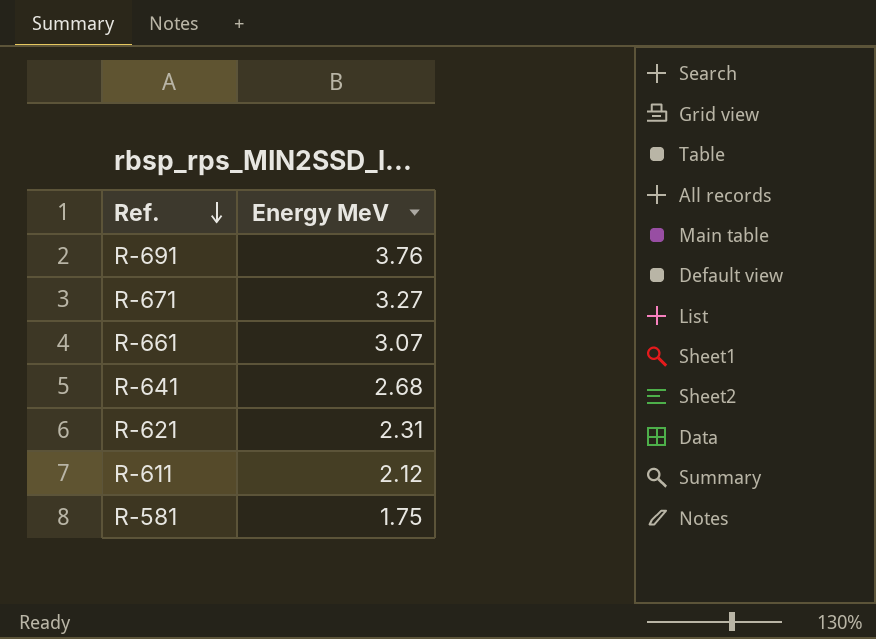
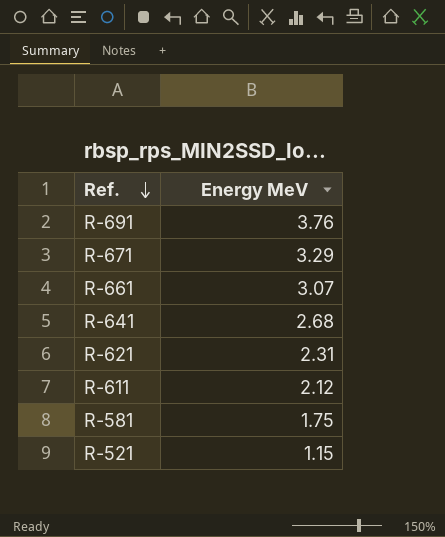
R-671 | Energy MeV: 3.27 -> 3.29
row R-521: none -> 1.15

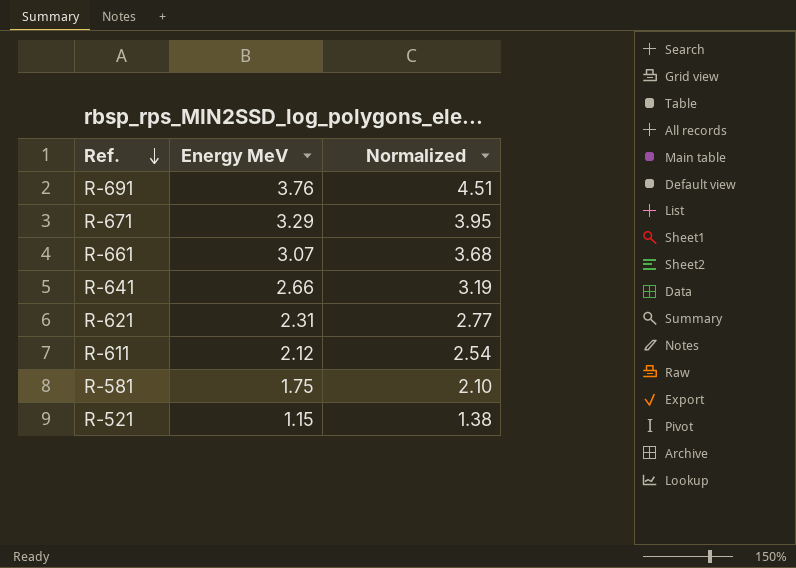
column Normalized | formula: none -> [Energy MeV] * 1.2
R-641 | Energy MeV: 2.68 -> 2.66

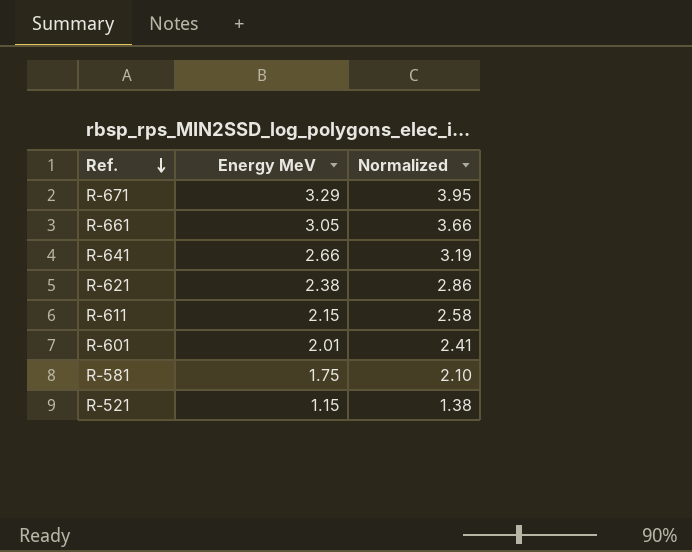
row R-691: 3.76 | 4.51 -> none
R-661 | Energy MeV: 3.07 -> 3.05
R-661 | Normalized: 3.68 -> 3.66
R-621 | Energy MeV: 2.31 -> 2.38
R-621 | Normalized: 2.77 -> 2.86
R-611 | Energy MeV: 2.12 -> 2.15
R-611 | Normalized: 2.54 -> 2.58
row R-601: none -> 2.01 | 2.41

